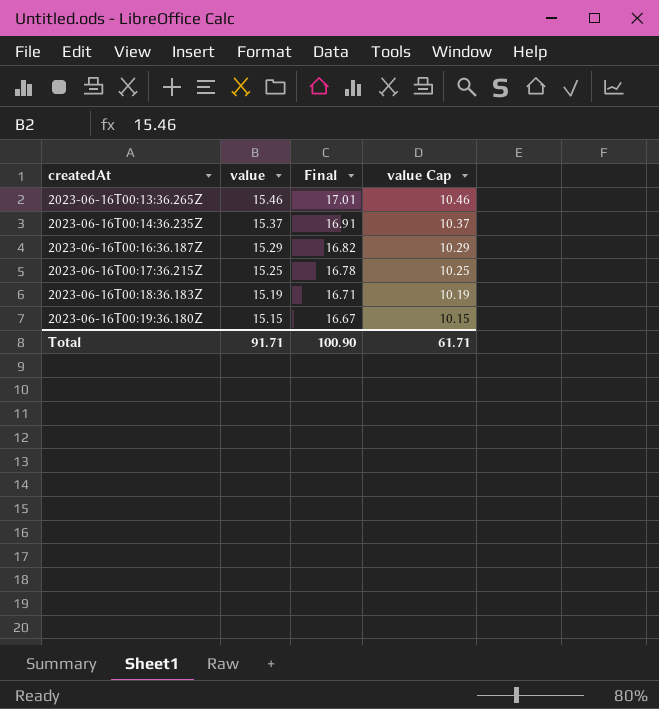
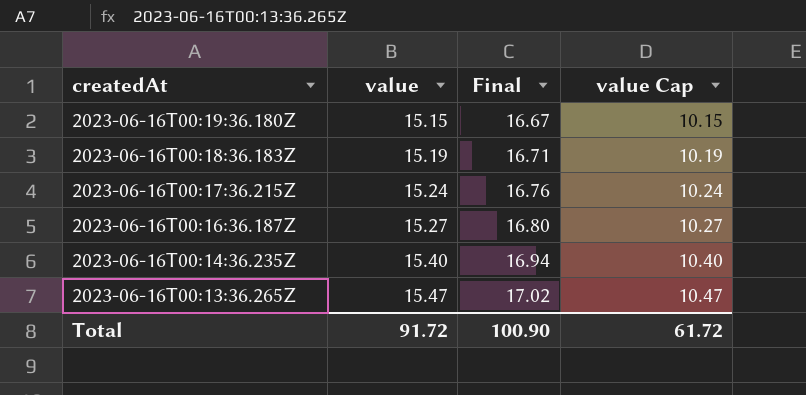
row order: createdAt ascending -> createdAt descending
2023-06-16T00:17:36.215Z | value: 15.25 -> 15.24
2023-06-16T00:17:36.215Z | Final: 16.78 -> 16.76
2023-06-16T00:17:36.215Z | value Cap: 10.25 -> 10.24
2023-06-16T00:16:36.187Z | value: 15.29 -> 15.27
2023-06-16T00:16:36.187Z | Final: 16.82 -> 16.80
2023-06-16T00:16:36.187Z | value Cap: 10.29 -> 10.27
2023-06-16T00:14:36.235Z | value: 15.37 -> 15.40
2023-06-16T00:14:36.235Z | Final: 16.91 -> 16.94
2023-06-16T00:14:36.235Z | value Cap: 10.37 -> 10.40
2023-06-16T00:13:36.265Z | value: 15.46 -> 15.47
2023-06-16T00:13:36.265Z | Final: 17.01 -> 17.02
2023-06-16T00:13:36.265Z | value Cap: 10.46 -> 10.47
Total | value: 91.71 -> 91.72
Total | value Cap: 61.71 -> 61.72

